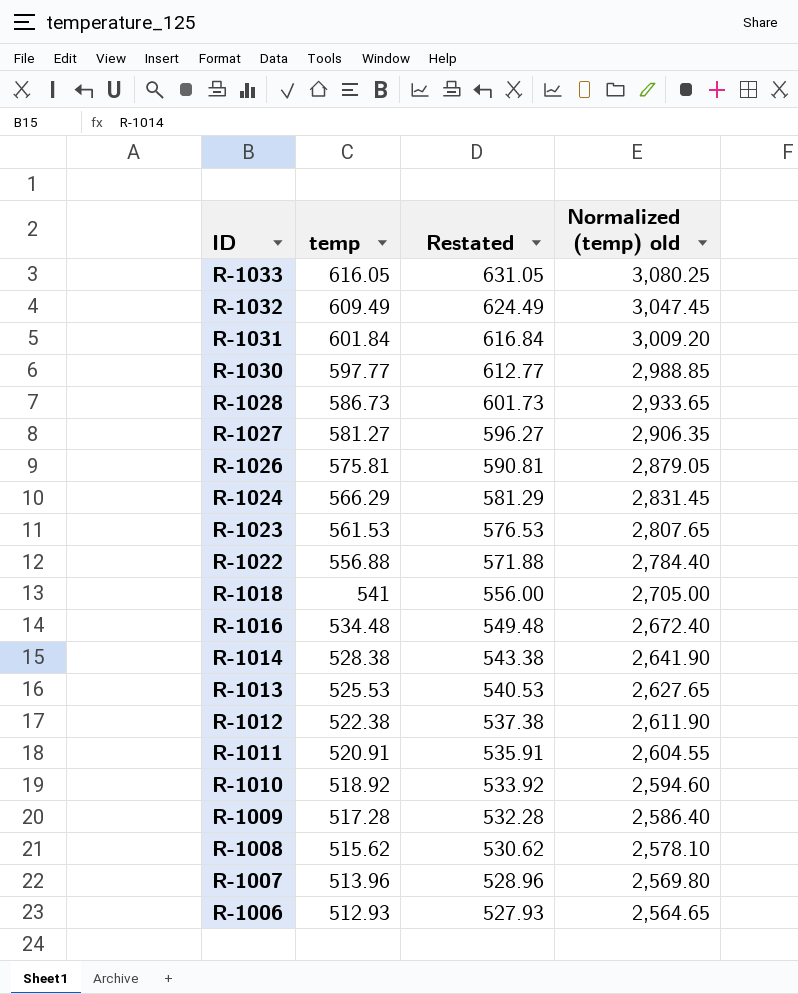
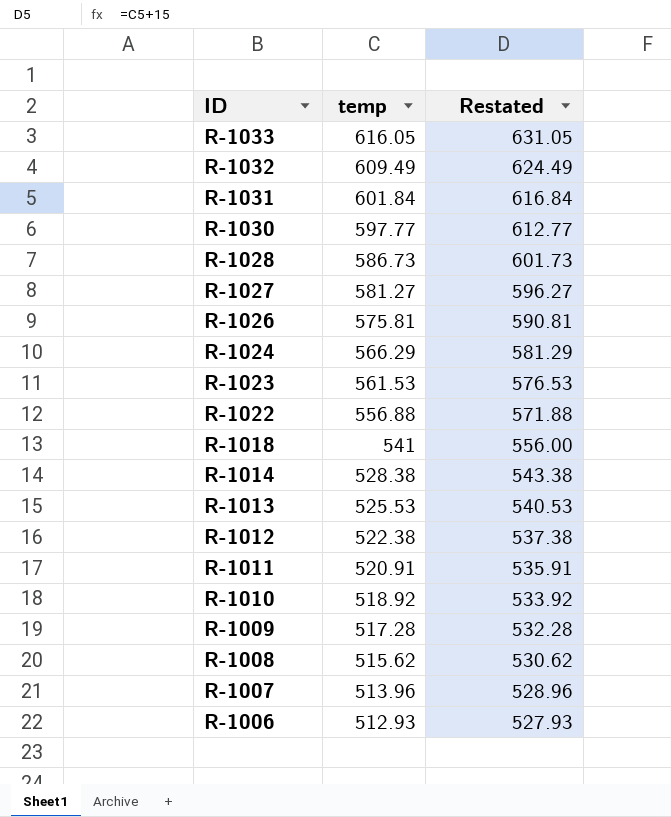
column Normalized (temp) old | formula: [temp] * 5 -> none
row R-1016: 534.48 | 549.48 | 2,672.40 -> none

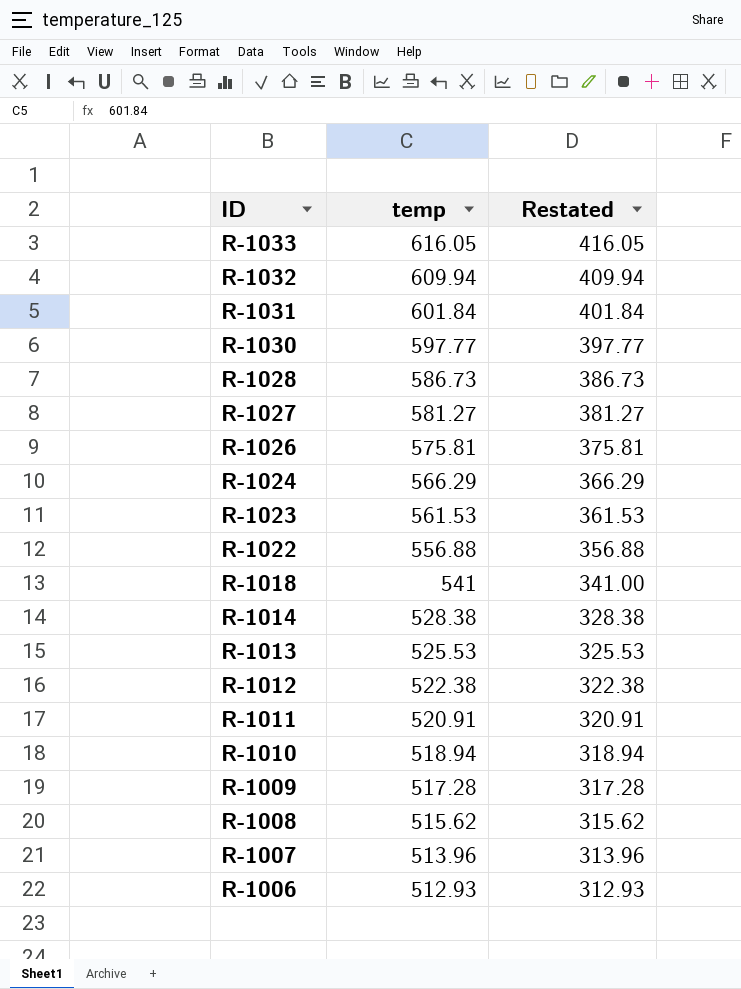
column Restated | formula: [temp] + 15 -> [temp] - 200
R-1032 | temp: 609.49 -> 609.94
R-1010 | temp: 518.92 -> 518.94

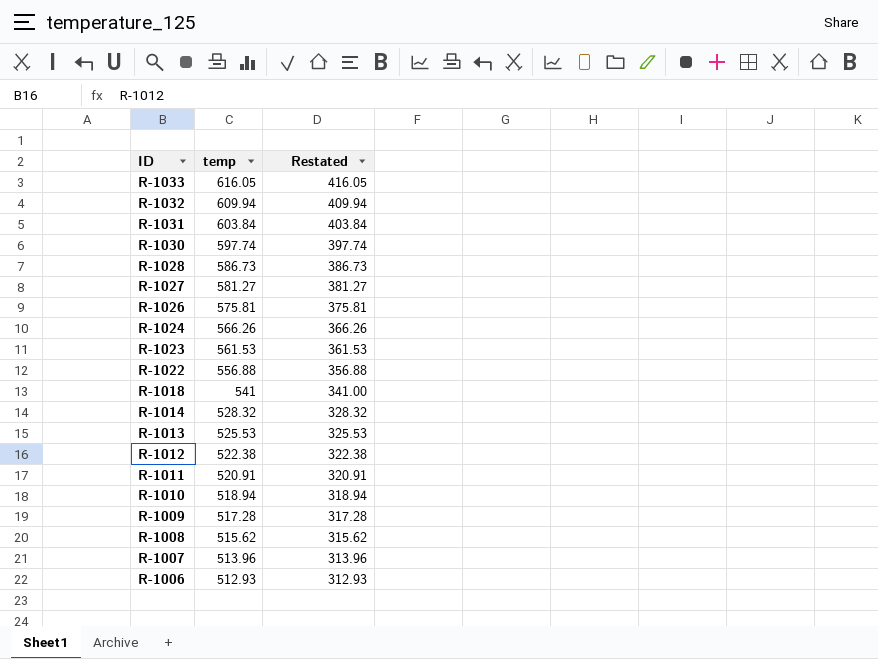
R-1031 | temp: 601.84 -> 603.84
R-1031 | Restated: 401.84 -> 403.84
R-1030 | temp: 597.77 -> 597.74
R-1030 | Restated: 397.77 -> 397.74
R-1024 | temp: 566.29 -> 566.26
R-1024 | Restated: 366.29 -> 366.26
R-1014 | temp: 528.38 -> 528.32
R-1014 | Restated: 328.38 -> 328.32

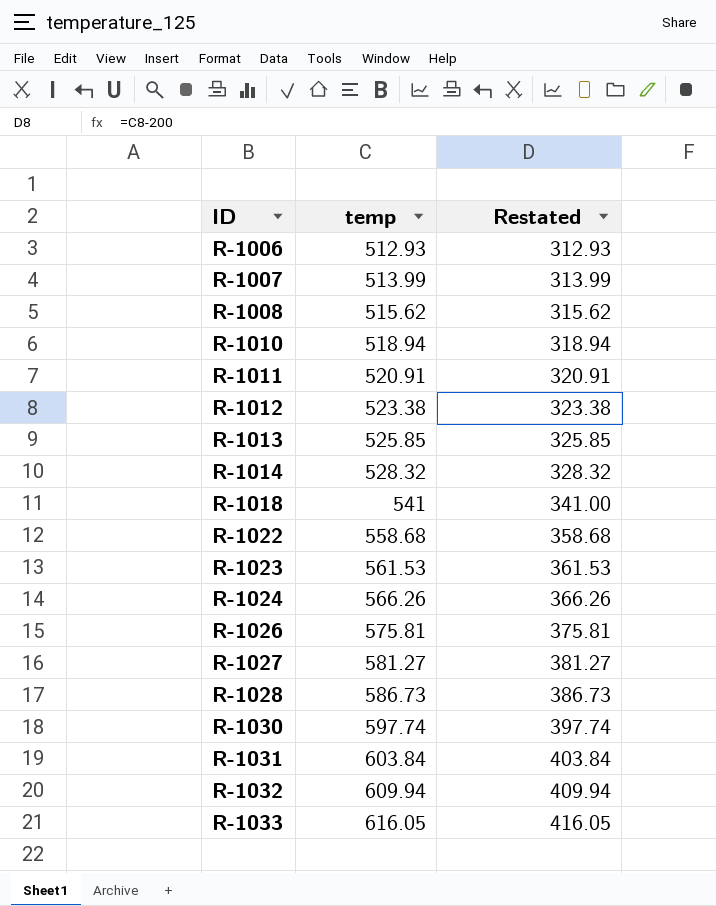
row order: ID descending -> ID ascending
row R-1009: 517.28 | 317.28 -> none
R-1007 | temp: 513.96 -> 513.99
R-1007 | Restated: 313.96 -> 313.99
R-1012 | temp: 522.38 -> 523.38
R-1012 | Restated: 322.38 -> 323.38
R-1013 | temp: 525.53 -> 525.85
R-1013 | Restated: 325.53 -> 325.85
R-1022 | temp: 556.88 -> 558.68
R-1022 | Restated: 356.88 -> 358.68

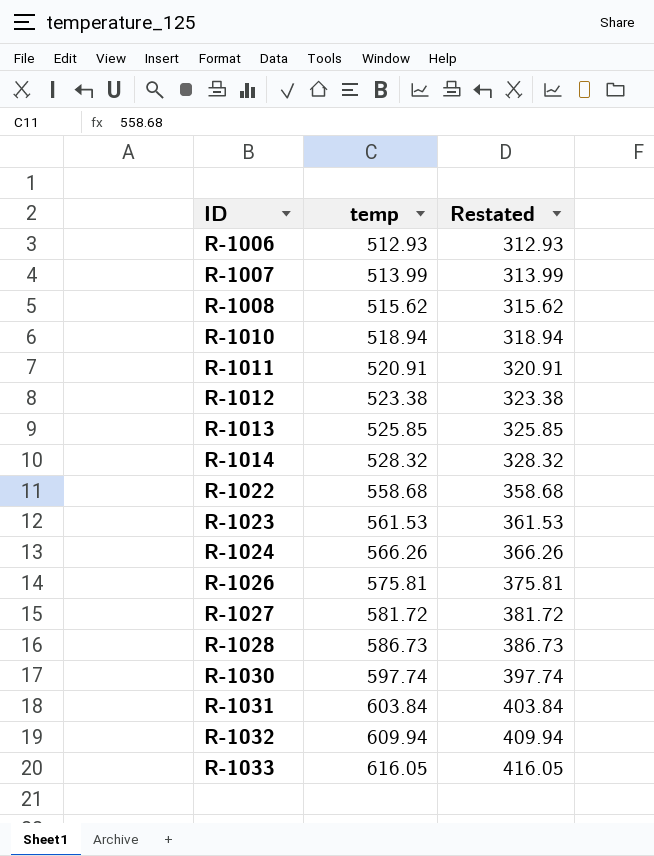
row R-1018: 541 | 341.00 -> none
R-1027 | temp: 581.27 -> 581.72
R-1027 | Restated: 381.27 -> 381.72

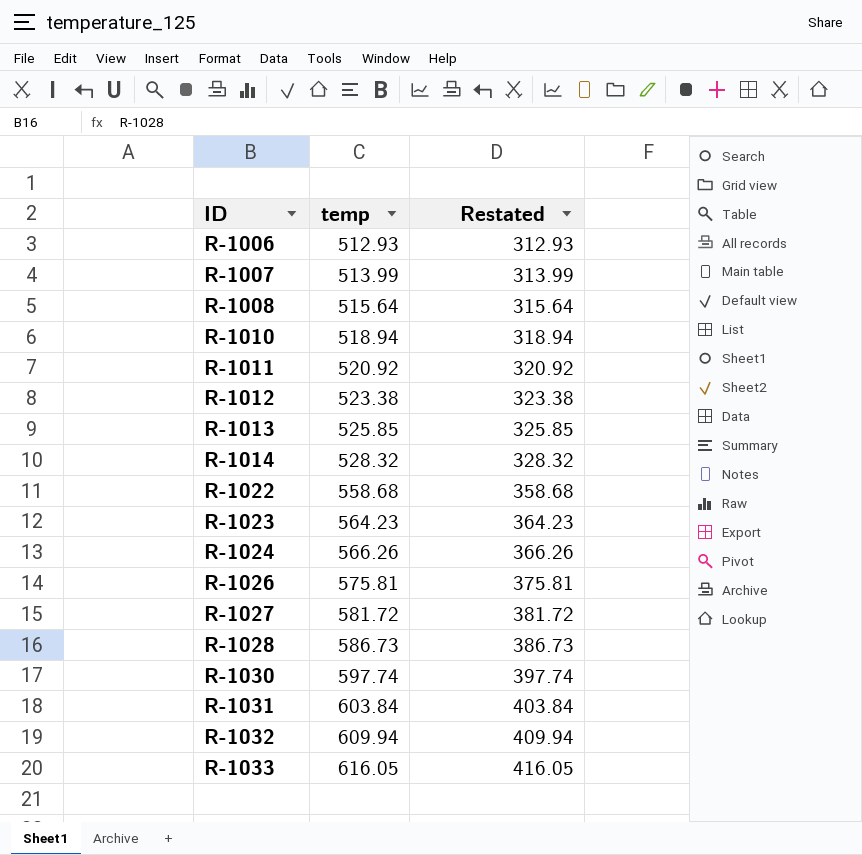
R-1008 | temp: 515.62 -> 515.64
R-1008 | Restated: 315.62 -> 315.64
R-1011 | temp: 520.91 -> 520.92
R-1011 | Restated: 320.91 -> 320.92
R-1023 | temp: 561.53 -> 564.23
R-1023 | Restated: 361.53 -> 364.23

